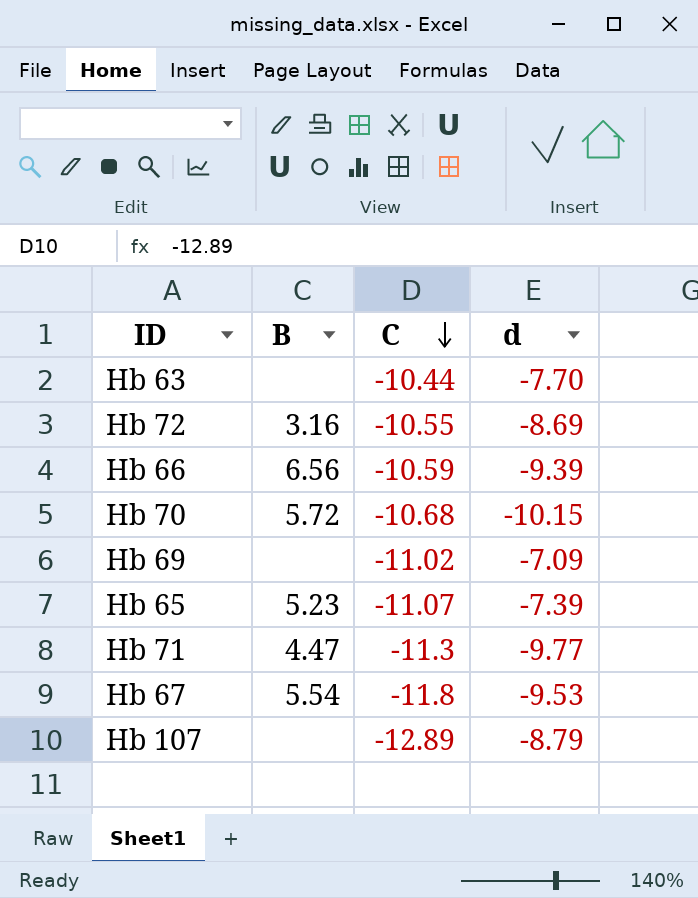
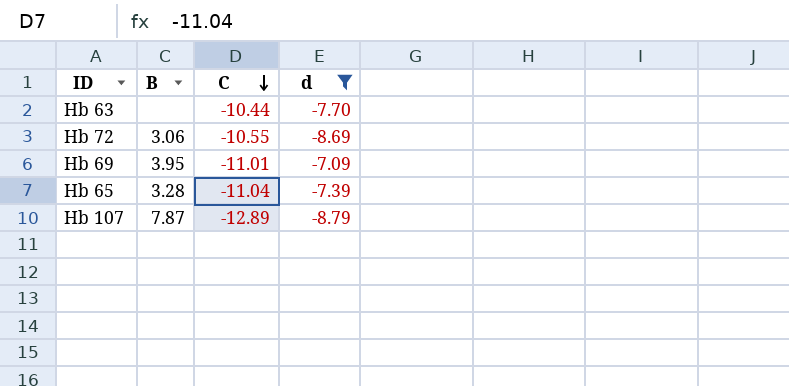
filter: none -> d >= -8.79
Hb 72 | B: 3.16 -> 3.06
Hb 69 | B: none -> 3.95
Hb 69 | C: -11.02 -> -11.01
Hb 65 | B: 5.23 -> 3.28
Hb 65 | C: -11.07 -> -11.04
Hb 107 | B: none -> 7.87

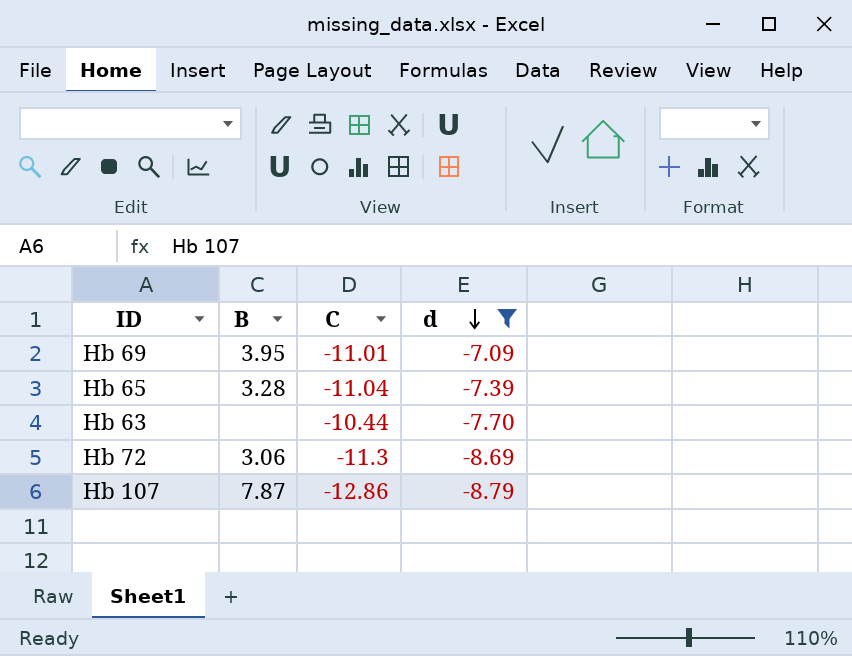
row order: C descending -> d descending
Hb 72 | C: -10.55 -> -11.3
Hb 107 | C: -12.89 -> -12.86

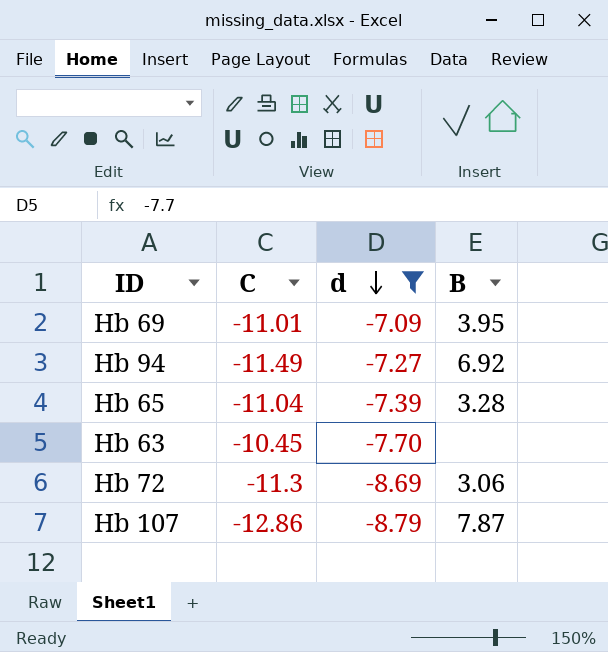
column B | position: 2 -> 4
row Hb 94: none -> -11.49 | -7.27 | 6.92
Hb 63 | C: -10.44 -> -10.45

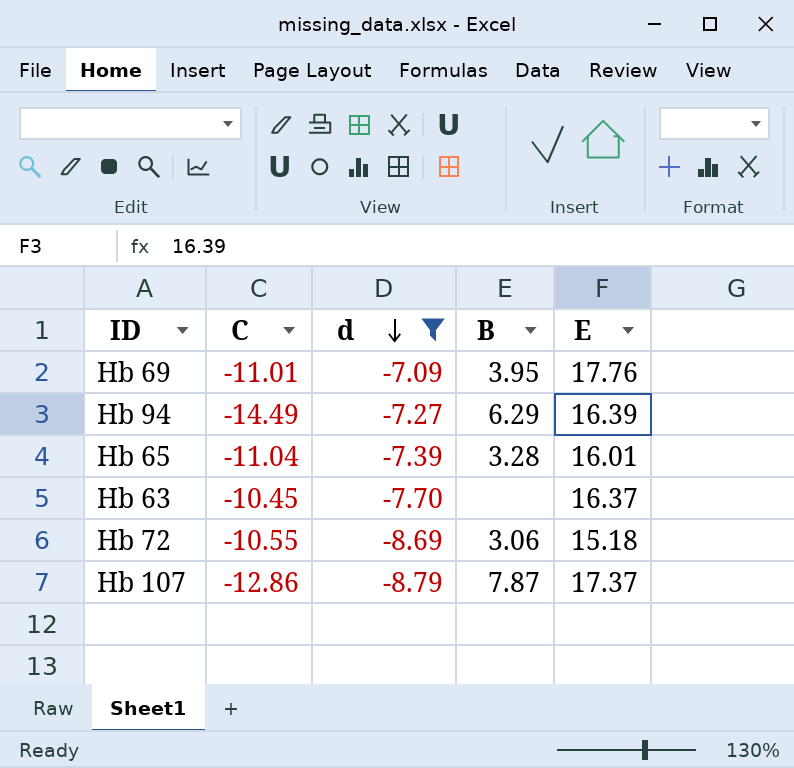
column E | position: none -> 5
Hb 94 | C: -11.49 -> -14.49
Hb 94 | B: 6.92 -> 6.29
Hb 72 | C: -11.3 -> -10.55

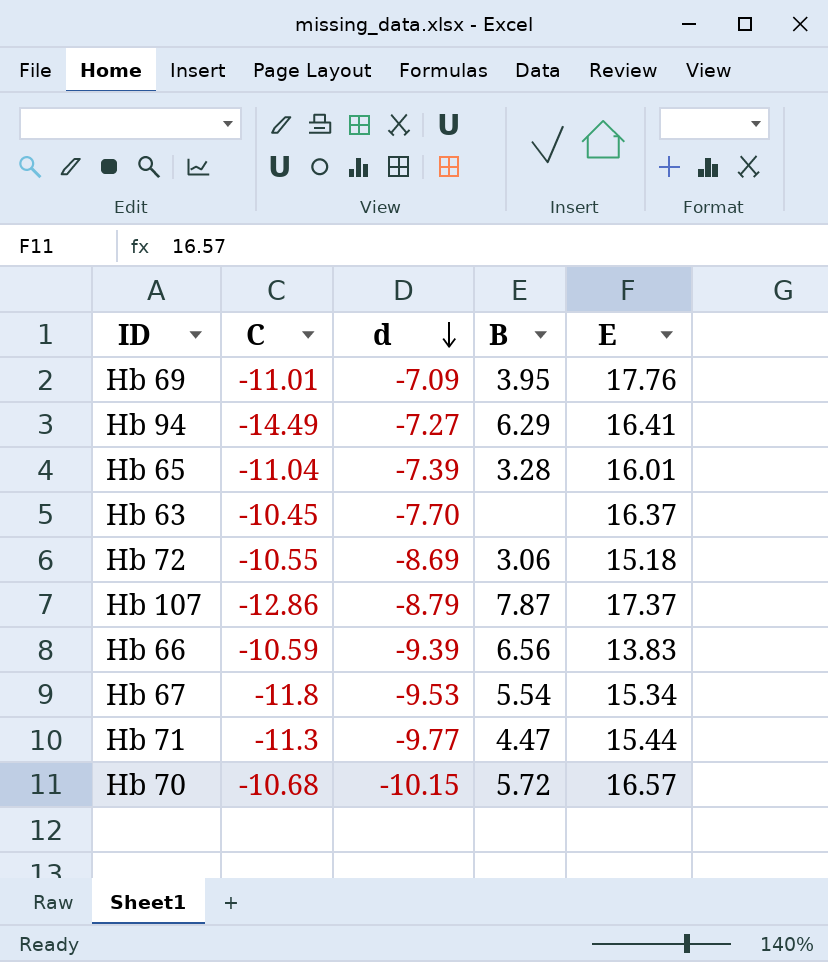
filter: d >= -8.79 -> none
Hb 94 | E: 16.39 -> 16.41

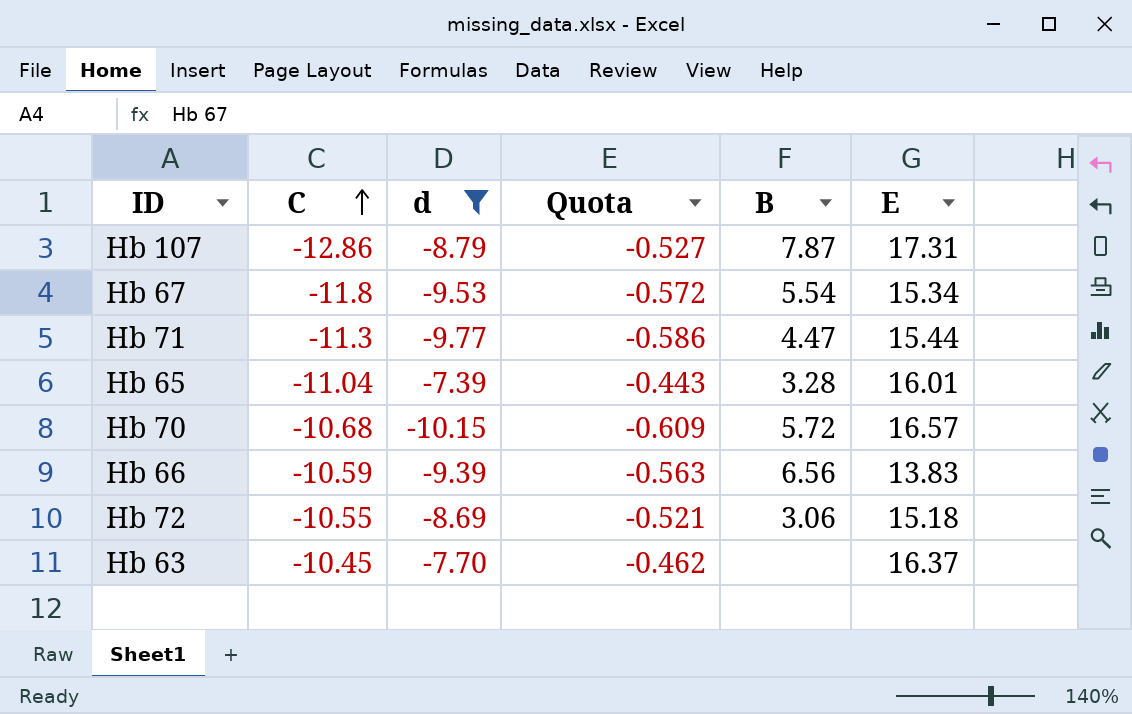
filter: none -> d <= -7.39
row order: d descending -> C ascending
column Quota | formula: none -> [d] * 0.06
Hb 107 | E: 17.37 -> 17.31

